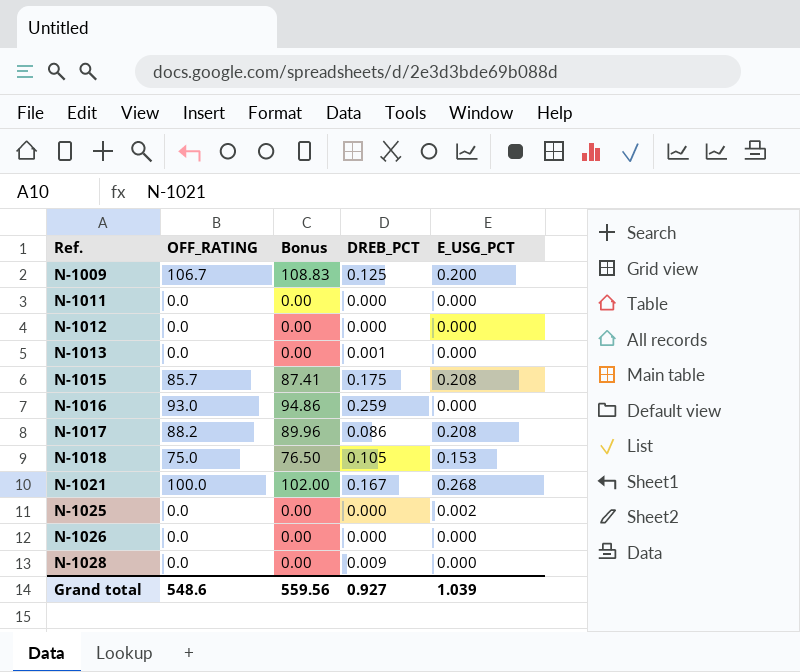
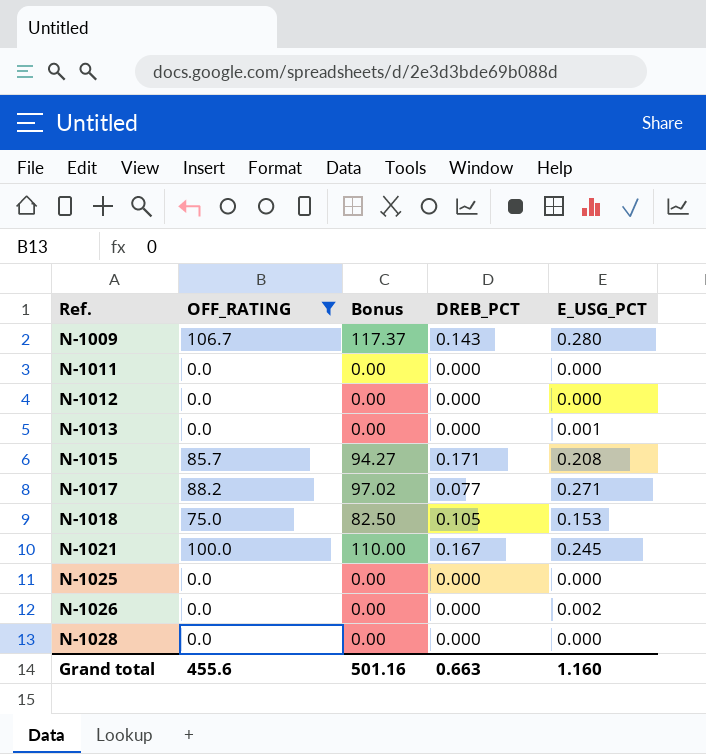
filter: none -> OFF_RATING != 93.0
column Bonus | formula: [OFF_RATING] * 1.02 -> [OFF_RATING] * 1.1
N-1009 | DREB_PCT: 0.125 -> 0.143
N-1009 | E_USG_PCT: 0.200 -> 0.280
N-1013 | DREB_PCT: 0.001 -> 0.000
N-1013 | E_USG_PCT: 0.000 -> 0.001
N-1015 | DREB_PCT: 0.175 -> 0.171
N-1017 | DREB_PCT: 0.086 -> 0.077
N-1017 | E_USG_PCT: 0.208 -> 0.271
N-1021 | E_USG_PCT: 0.268 -> 0.245
N-1025 | E_USG_PCT: 0.002 -> 0.000
N-1026 | E_USG_PCT: 0.000 -> 0.002
N-1028 | DREB_PCT: 0.009 -> 0.000
Grand total | OFF_RATING: 548.6 -> 455.6
Grand total | Bonus: 559.56 -> 501.16
Grand total | DREB_PCT: 0.927 -> 0.663
Grand total | E_USG_PCT: 1.039 -> 1.160

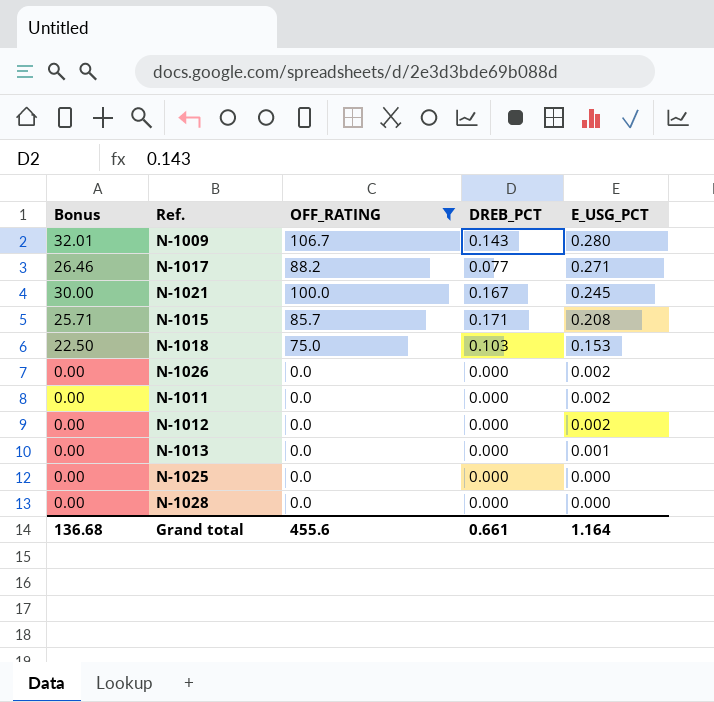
row order: Ref. ascending -> E_USG_PCT descending
column Bonus | formula: [OFF_RATING] * 1.1 -> [OFF_RATING] * 0.3
column Bonus | position: 3 -> 1
N-1018 | DREB_PCT: 0.105 -> 0.103
N-1011 | E_USG_PCT: 0.000 -> 0.002
N-1012 | E_USG_PCT: 0.000 -> 0.002
Grand total | Bonus: 501.16 -> 136.68
Grand total | DREB_PCT: 0.663 -> 0.661
Grand total | E_USG_PCT: 1.160 -> 1.164

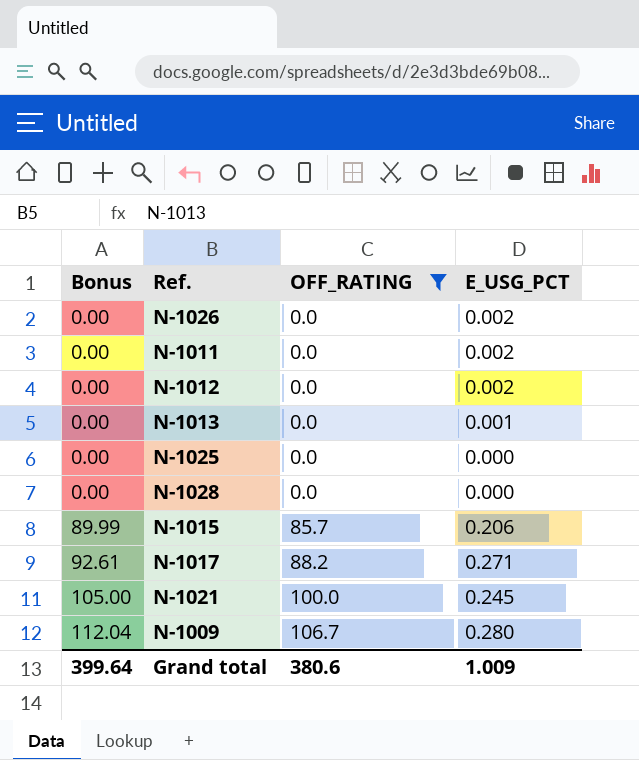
row order: E_USG_PCT descending -> Bonus ascending
column DREB_PCT | position: 4 -> none
column Bonus | formula: [OFF_RATING] * 0.3 -> [OFF_RATING] * 1.05
row N-1018: 22.50 | 75.0 | 0.103 | 0.153 -> none
N-1015 | E_USG_PCT: 0.208 -> 0.206
Grand total | Bonus: 136.68 -> 399.64
Grand total | OFF_RATING: 455.6 -> 380.6
Grand total | E_USG_PCT: 1.164 -> 1.009

